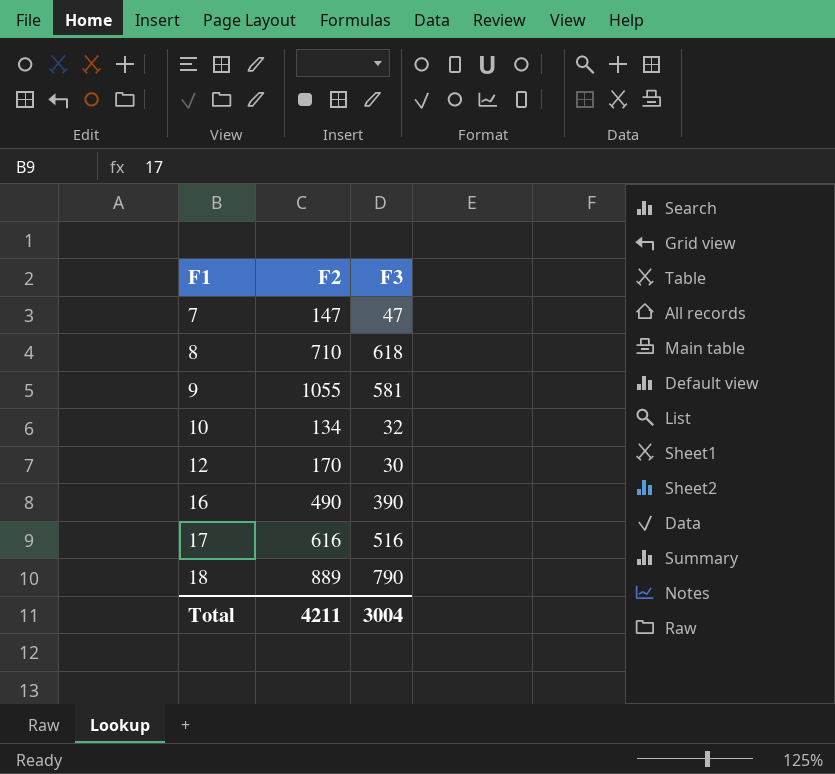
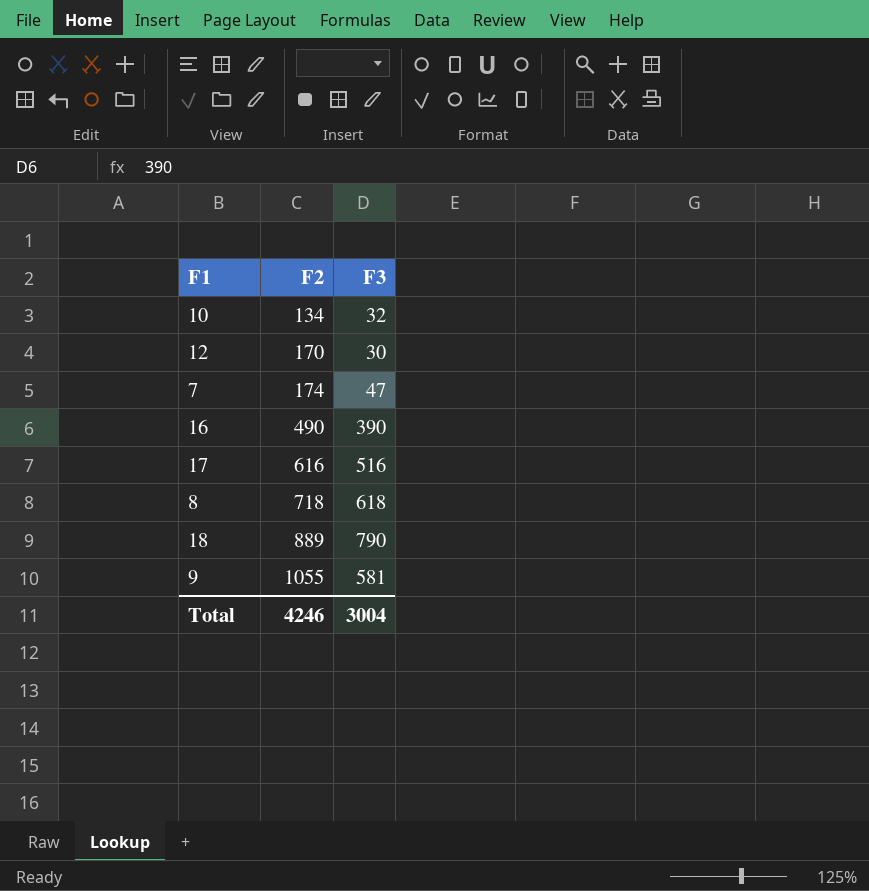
row order: F1 ascending -> F2 ascending
7 | F2: 147 -> 174
8 | F2: 710 -> 718
Total | F2: 4211 -> 4246

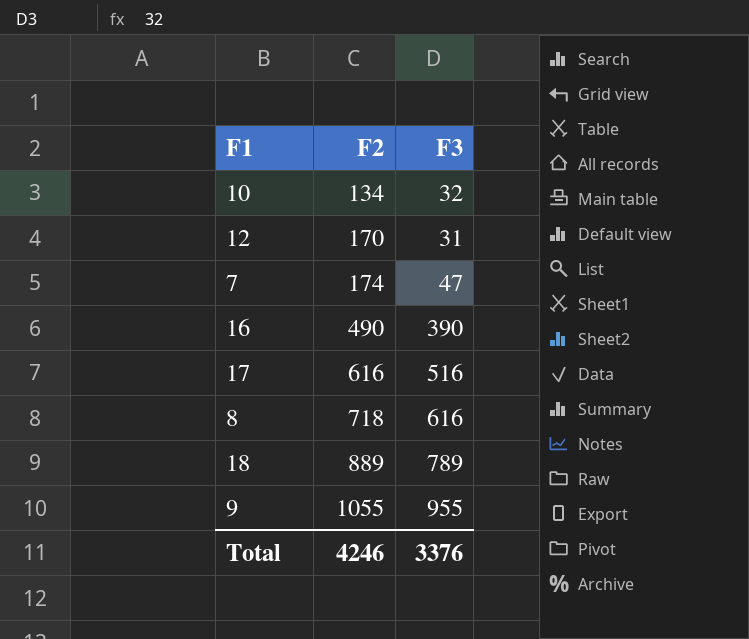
12 | F3: 30 -> 31
8 | F3: 618 -> 616
18 | F3: 790 -> 789
9 | F3: 581 -> 955
Total | F3: 3004 -> 3376

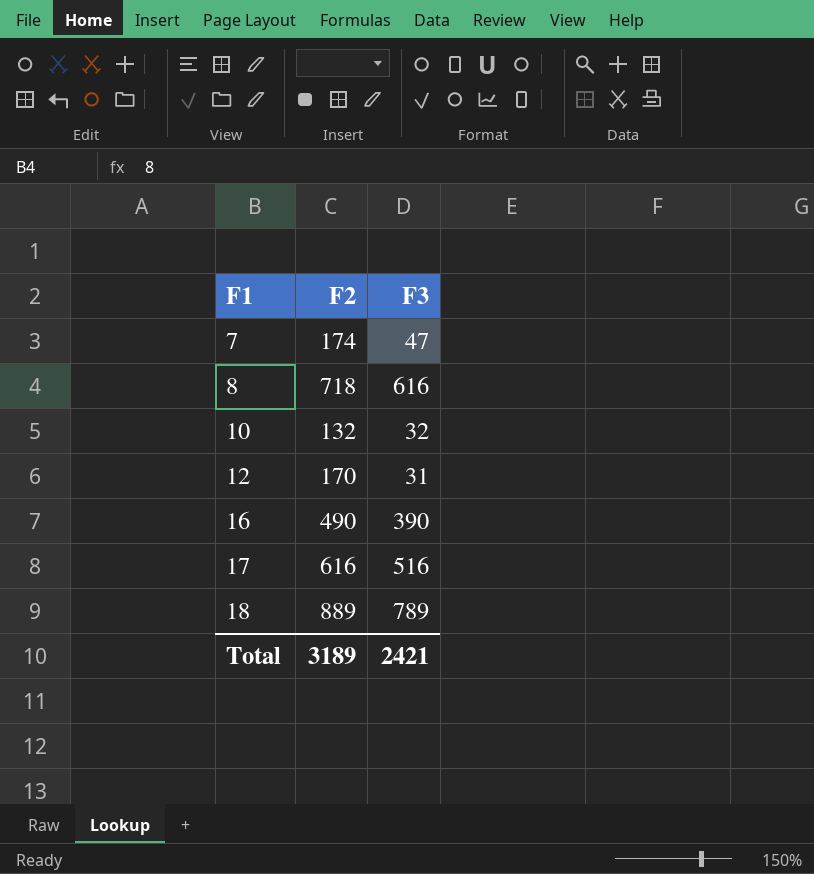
row order: F2 ascending -> F1 ascending
row 9: 1055 | 955 -> none
10 | F2: 134 -> 132
Total | F2: 4246 -> 3189
Total | F3: 3376 -> 2421

